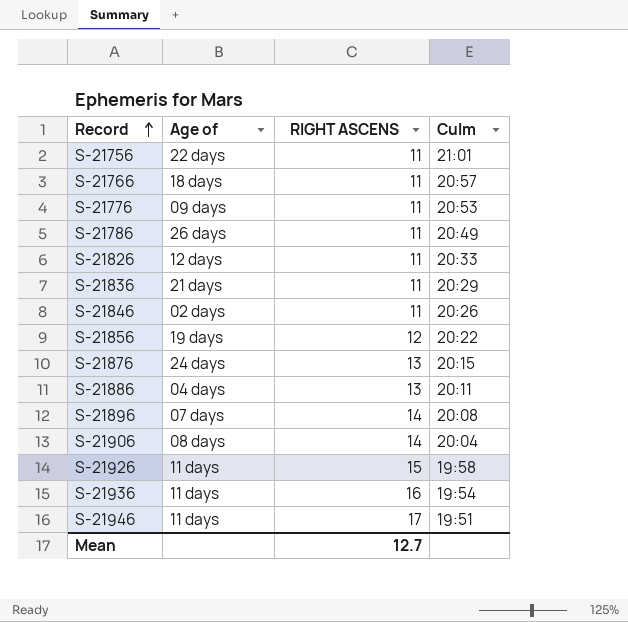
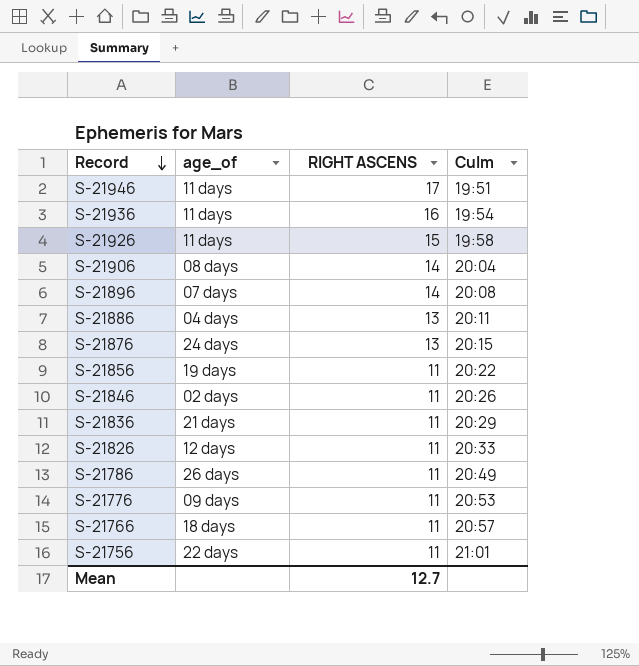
row order: Record ascending -> Record descending
column name: Age of -> age_of
S-21856 | RIGHT ASCENS: 12 -> 11

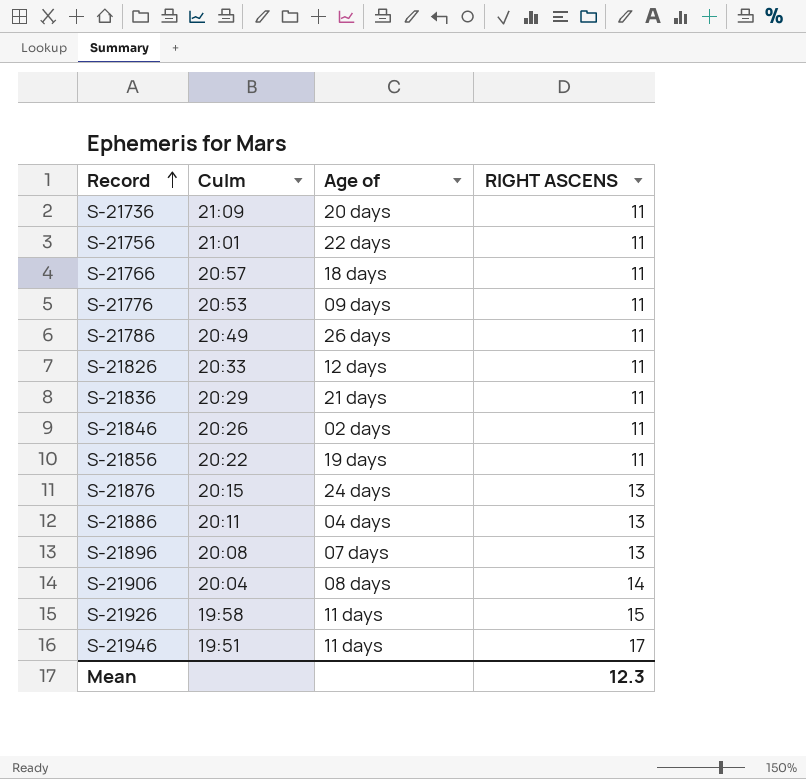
row order: Record descending -> Record ascending
column Culm | position: 4 -> 2
column name: age_of -> Age of
row S-21936: 11 days | 16 | 19:54 -> none
row S-21736: none -> 21:09 | 20 days | 11
S-21896 | RIGHT ASCENS: 14 -> 13
Mean | RIGHT ASCENS: 12.7 -> 12.3

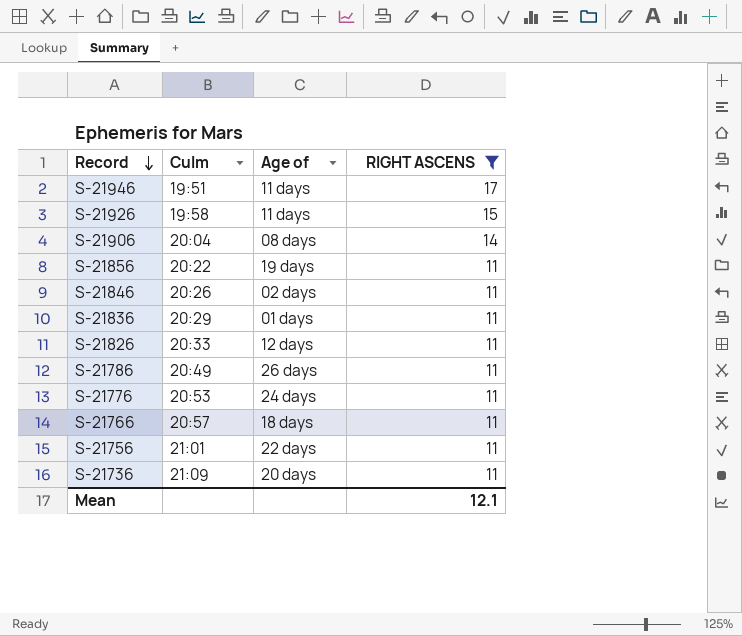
filter: none -> RIGHT ASCENS != 13
row order: Record ascending -> Record descending
S-21836 | Age of: 21 days -> 01 days
S-21776 | Age of: 09 days -> 24 days
Mean | RIGHT ASCENS: 12.3 -> 12.1

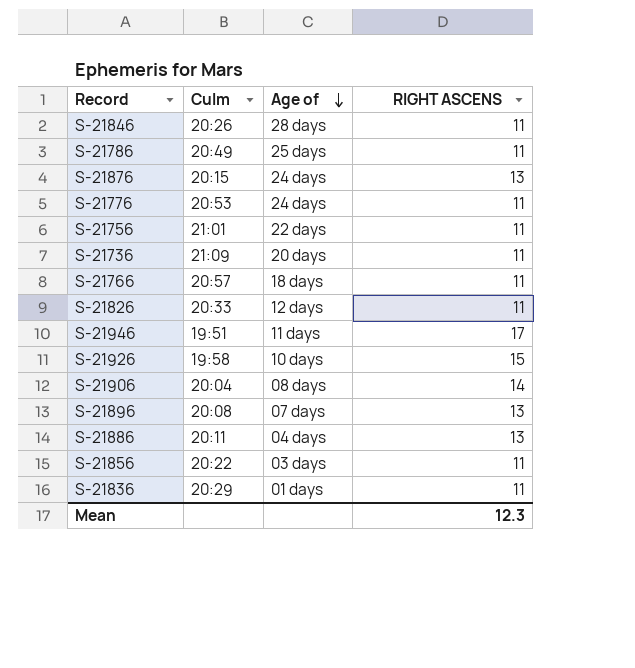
filter: RIGHT ASCENS != 13 -> none
row order: Record descending -> Age of descending
S-21846 | Age of: 02 days -> 28 days
S-21786 | Age of: 26 days -> 25 days
S-21926 | Age of: 11 days -> 10 days
S-21856 | Age of: 19 days -> 03 days
Mean | RIGHT ASCENS: 12.1 -> 12.3

